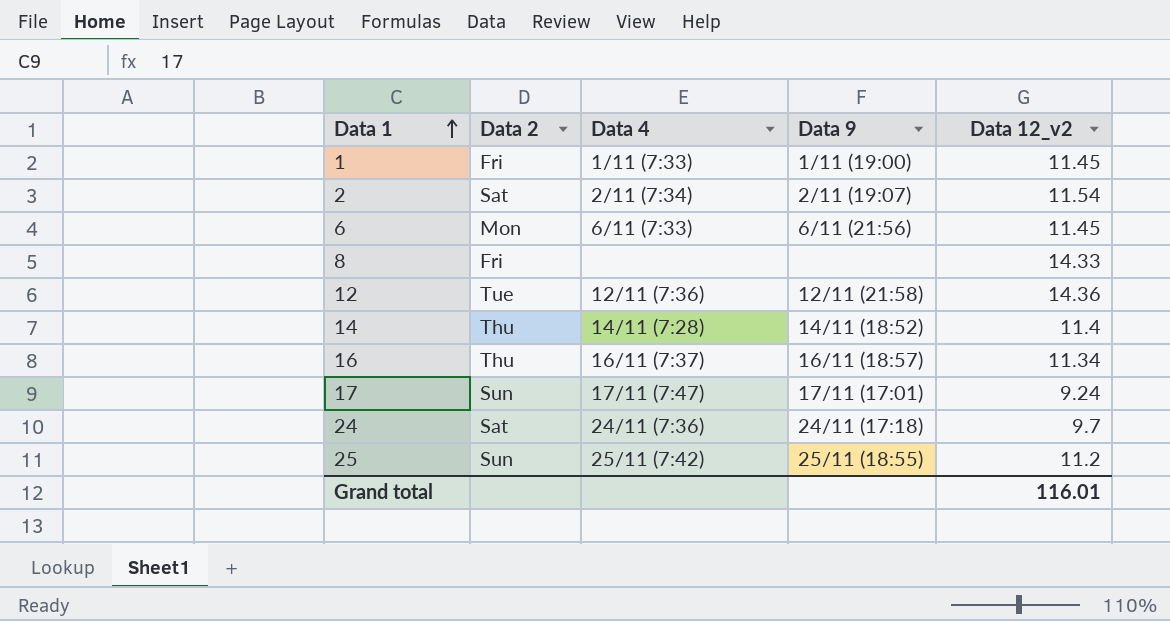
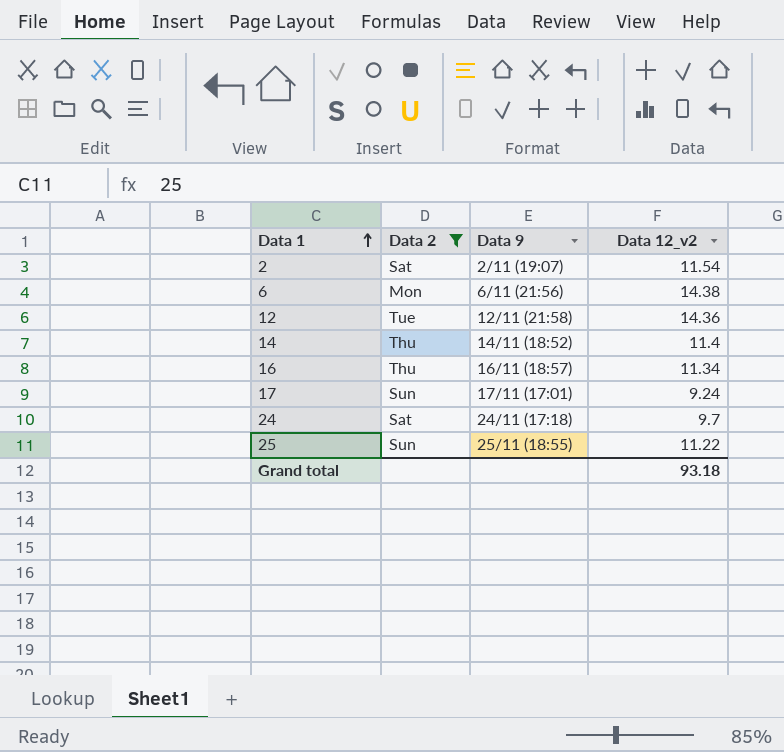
filter: none -> Data 2 != Fri
column Data 4 | position: 3 -> none
6 | Data 12_v2: 11.45 -> 14.38
25 | Data 12_v2: 11.2 -> 11.22
Grand total | Data 12_v2: 116.01 -> 93.18

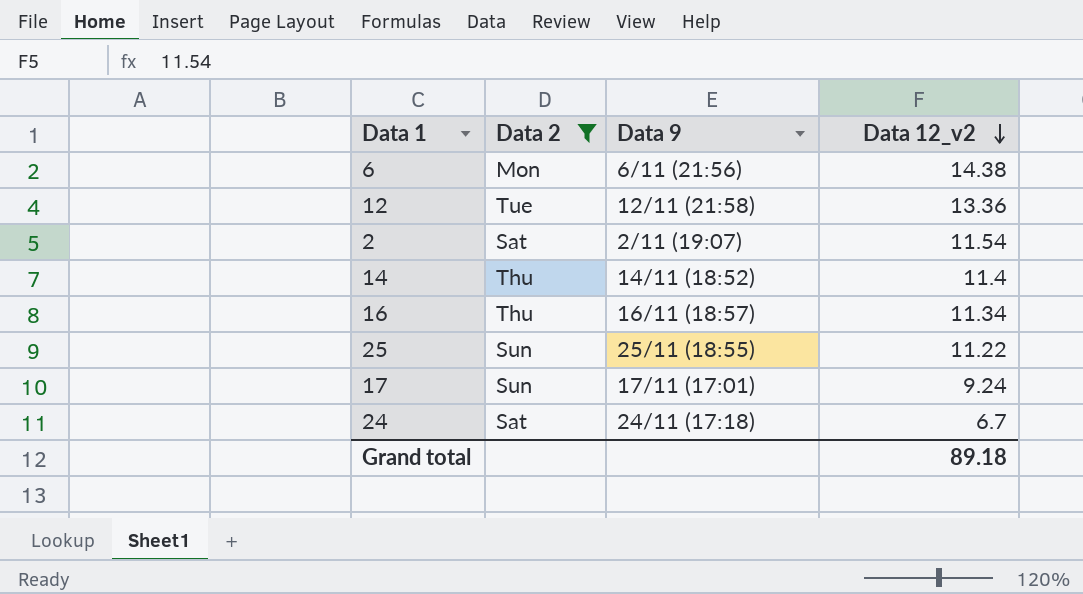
row order: Data 1 ascending -> Data 12_v2 descending
12 | Data 12_v2: 14.36 -> 13.36
24 | Data 12_v2: 9.7 -> 6.7
Grand total | Data 12_v2: 93.18 -> 89.18

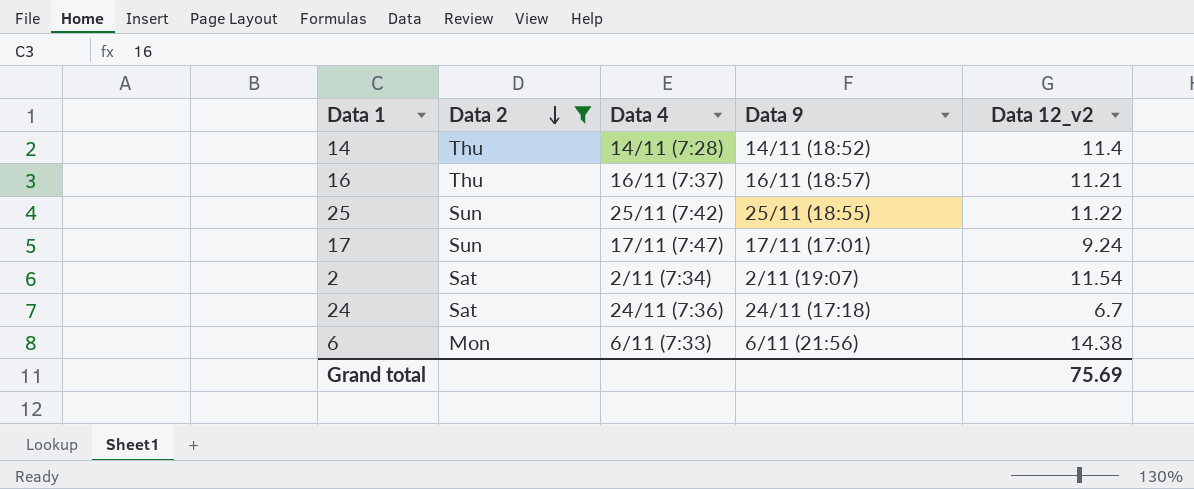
row order: Data 12_v2 descending -> Data 2 descending
column Data 4 | position: none -> 3
row 12: Tue | 12/11 (21:58) | 13.36 -> none
16 | Data 12_v2: 11.34 -> 11.21
Grand total | Data 12_v2: 89.18 -> 75.69

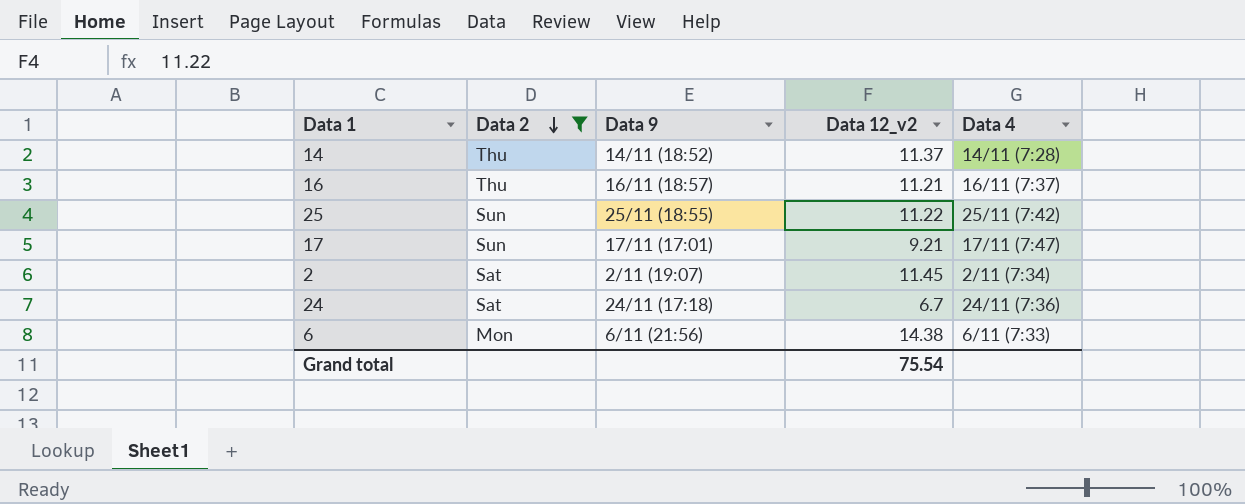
column Data 4 | position: 3 -> 5
14 | Data 12_v2: 11.4 -> 11.37
17 | Data 12_v2: 9.24 -> 9.21
2 | Data 12_v2: 11.54 -> 11.45
Grand total | Data 12_v2: 75.69 -> 75.54

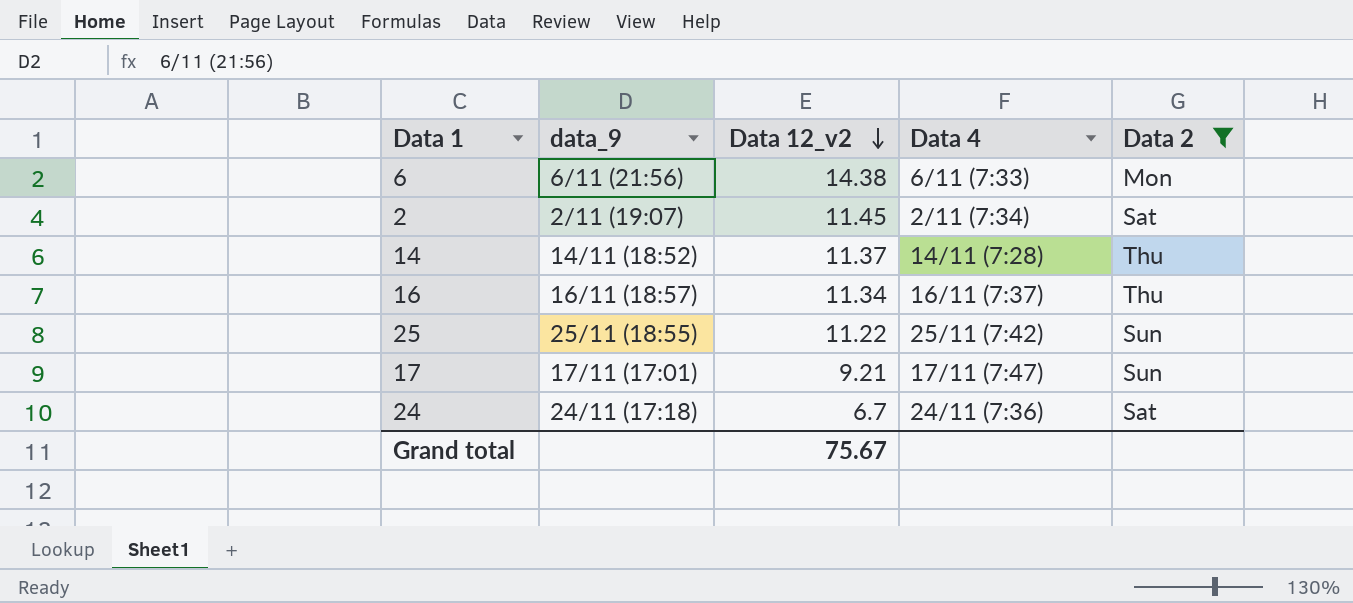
row order: Data 2 descending -> Data 12_v2 descending
column name: Data 9 -> data_9
column Data 2 | position: 2 -> 5
16 | Data 12_v2: 11.21 -> 11.34
Grand total | Data 12_v2: 75.54 -> 75.67

